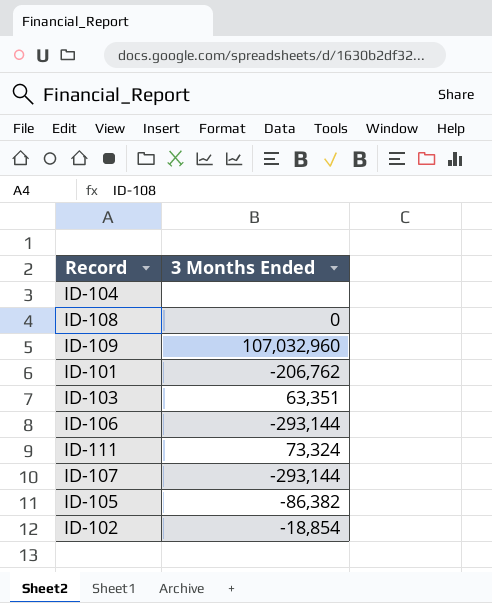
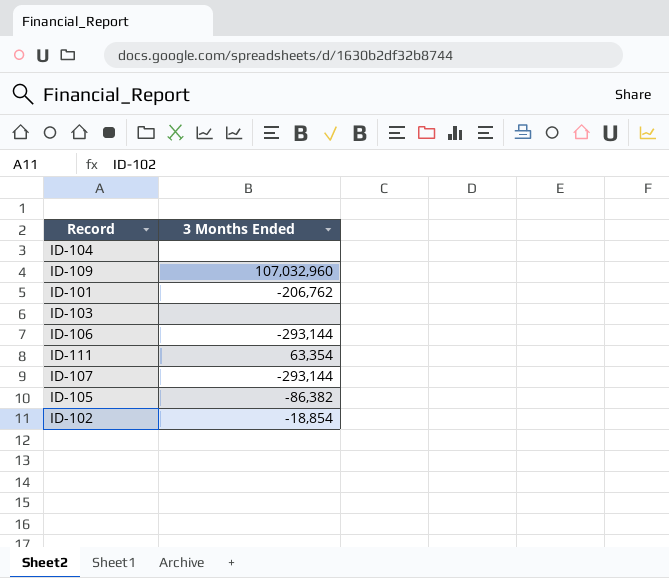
row ID-108: 0 -> none
ID-103 | 3 Months Ended: 63,351 -> none
ID-111 | 3 Months Ended: 73,324 -> 63,354

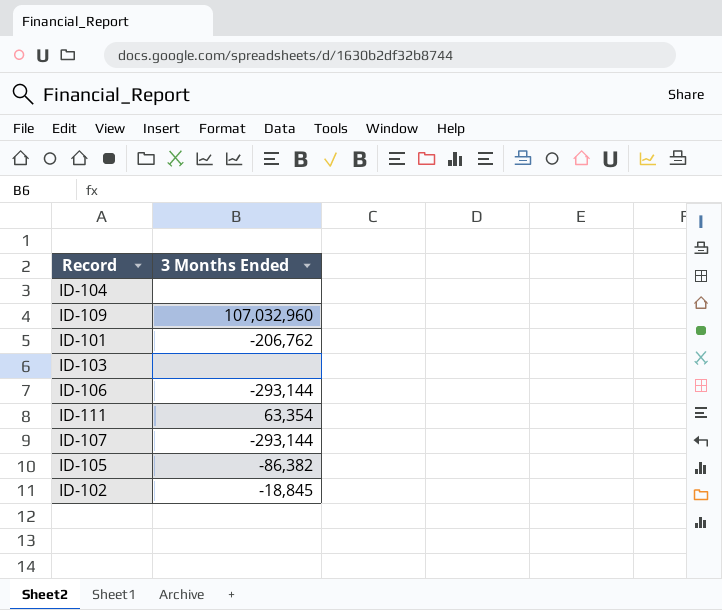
ID-102 | 3 Months Ended: -18,854 -> -18,845

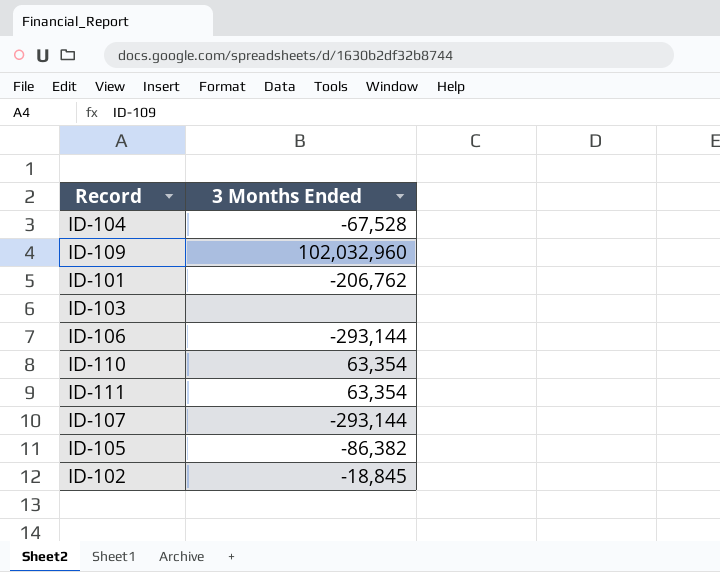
ID-104 | 3 Months Ended: none -> -67,528
ID-109 | 3 Months Ended: 107,032,960 -> 102,032,960
row ID-110: none -> 63,354

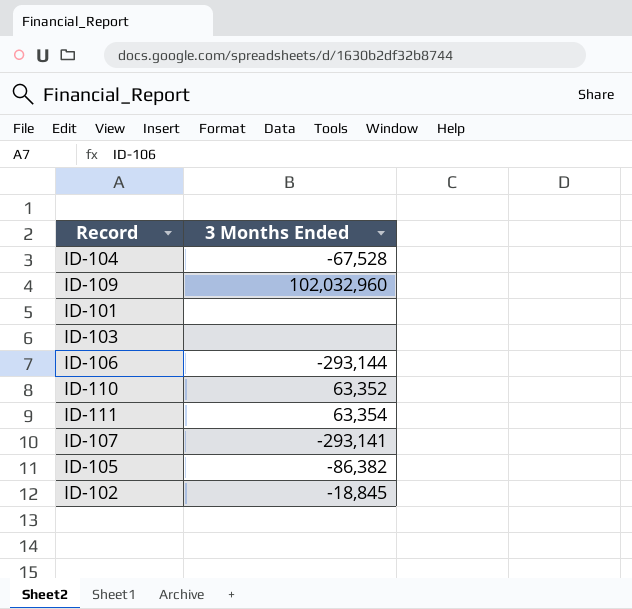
ID-101 | 3 Months Ended: -206,762 -> none
ID-110 | 3 Months Ended: 63,354 -> 63,352
ID-107 | 3 Months Ended: -293,144 -> -293,141

